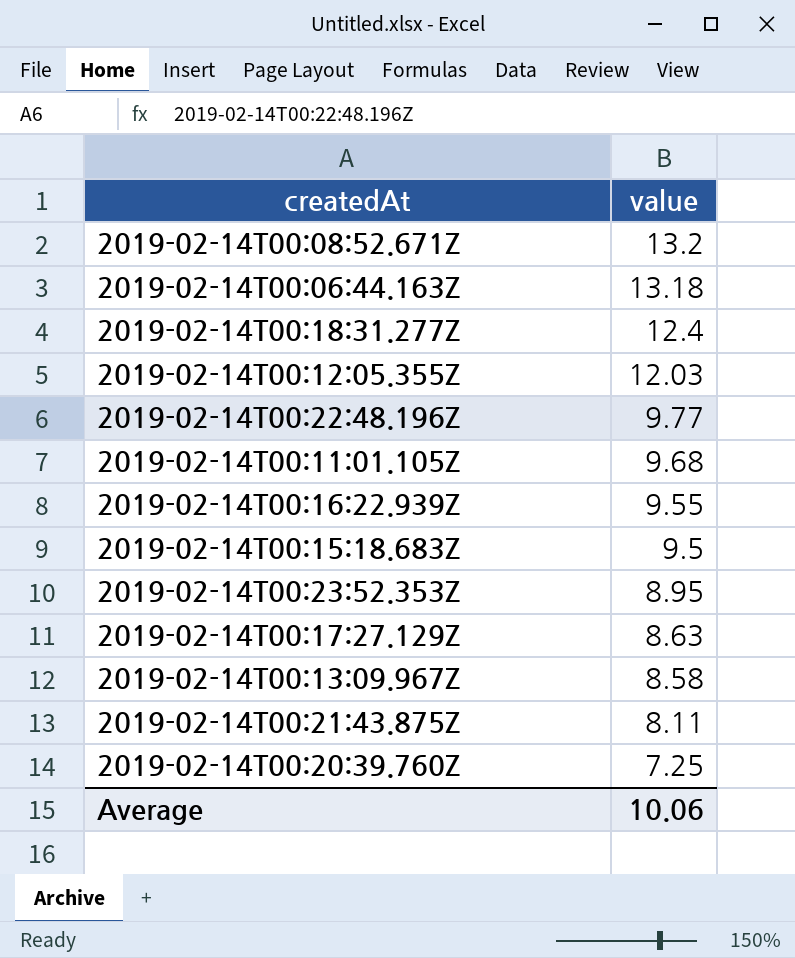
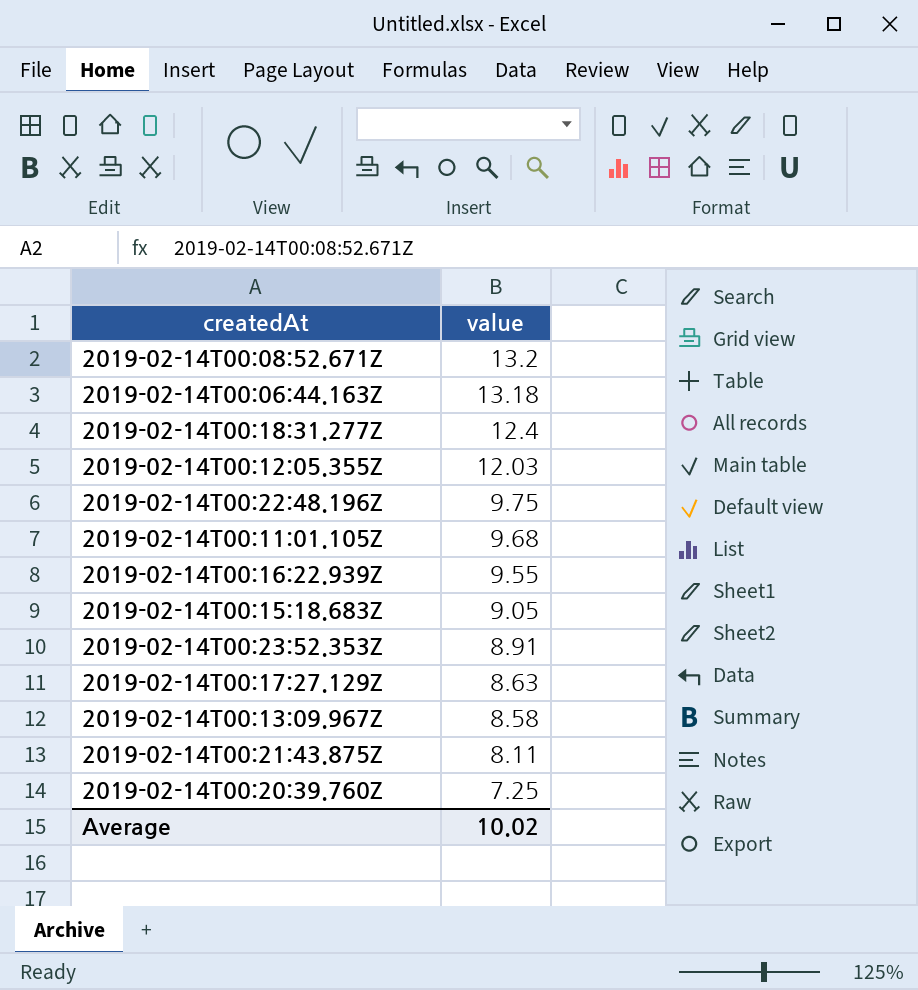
2019-02-14T00:22:48.196Z | value: 9.77 -> 9.75
2019-02-14T00:15:18.683Z | value: 9.5 -> 9.05
2019-02-14T00:23:52.353Z | value: 8.95 -> 8.91
Average | value: 10.06 -> 10.02

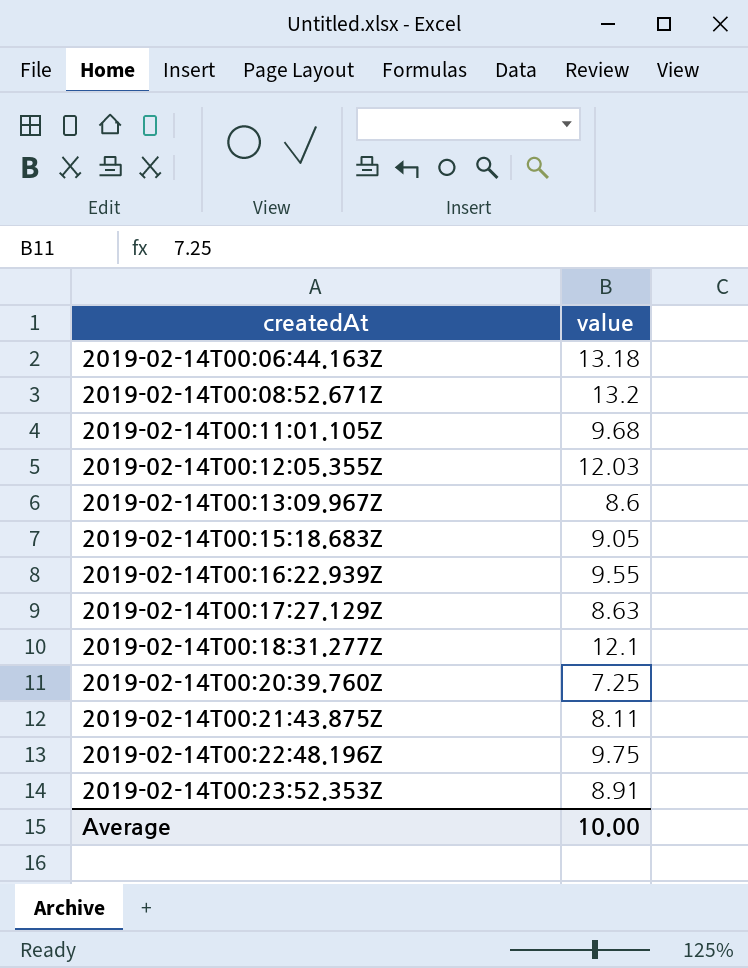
row order: value descending -> createdAt ascending
2019-02-14T00:13:09.967Z | value: 8.58 -> 8.6
2019-02-14T00:18:31.277Z | value: 12.4 -> 12.1
Average | value: 10.02 -> 10.00

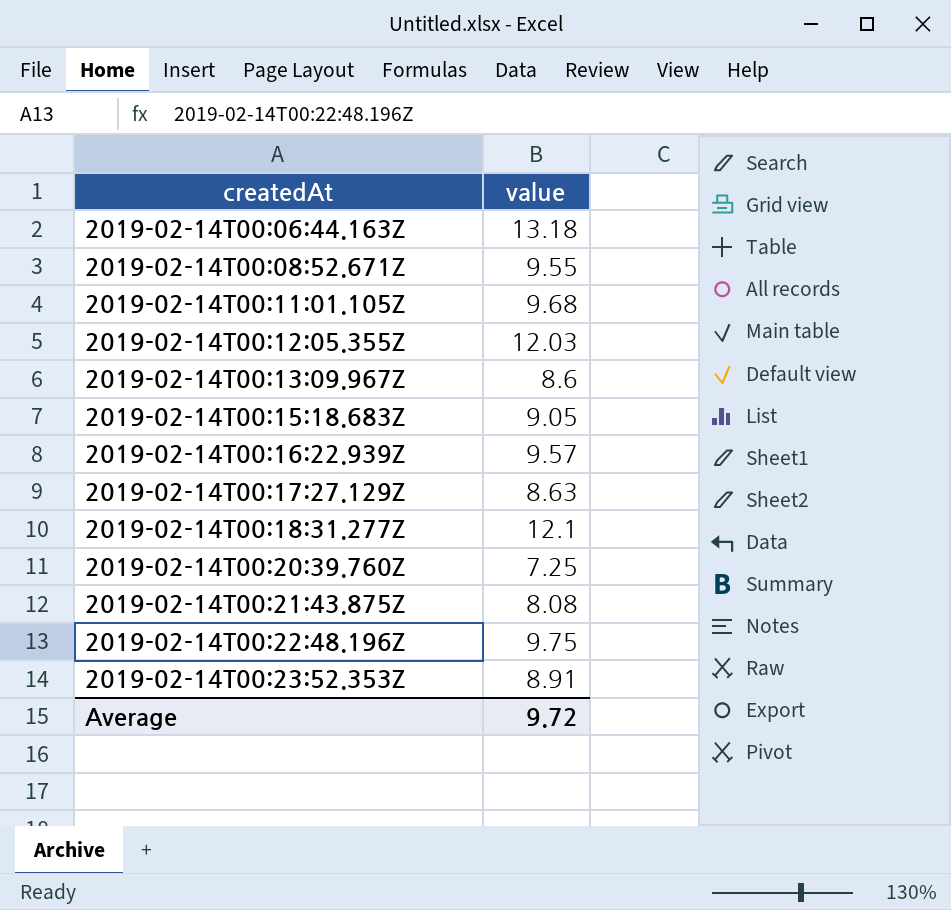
2019-02-14T00:08:52.671Z | value: 13.2 -> 9.55
2019-02-14T00:16:22.939Z | value: 9.55 -> 9.57
2019-02-14T00:21:43.875Z | value: 8.11 -> 8.08
Average | value: 10.00 -> 9.72

